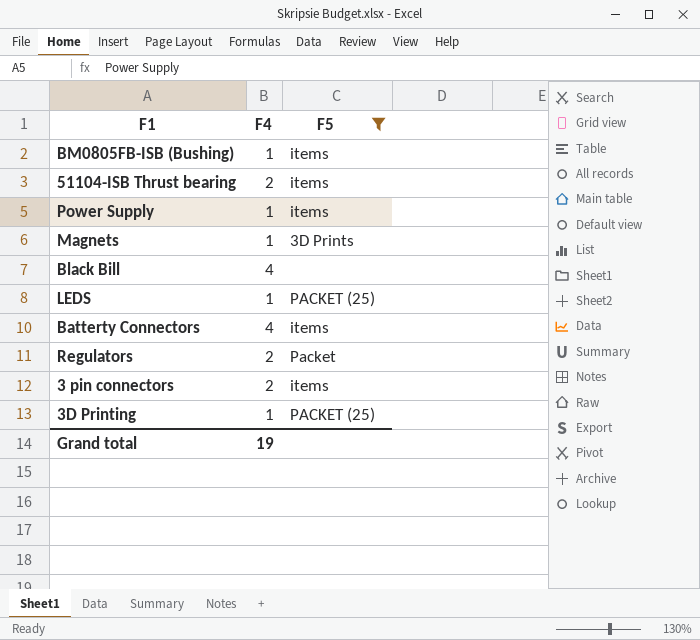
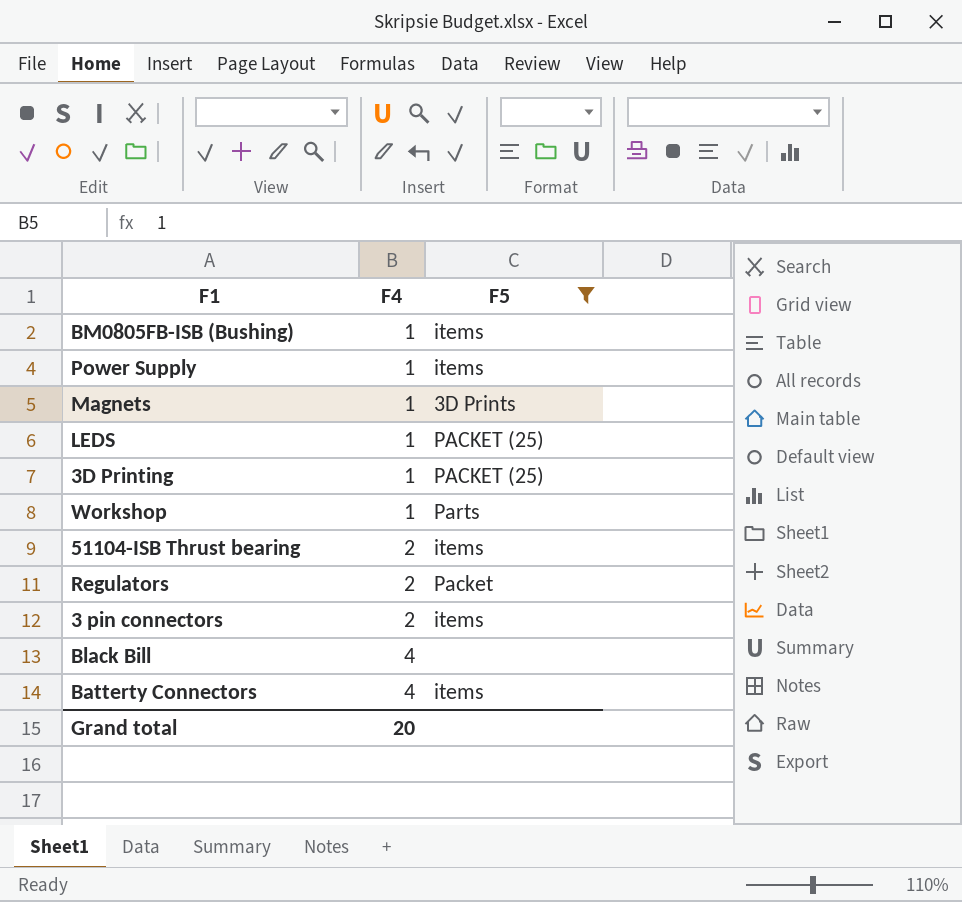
row order: none -> F4 ascending
row Workshop: none -> 1 | Parts
Grand total | F4: 19 -> 20

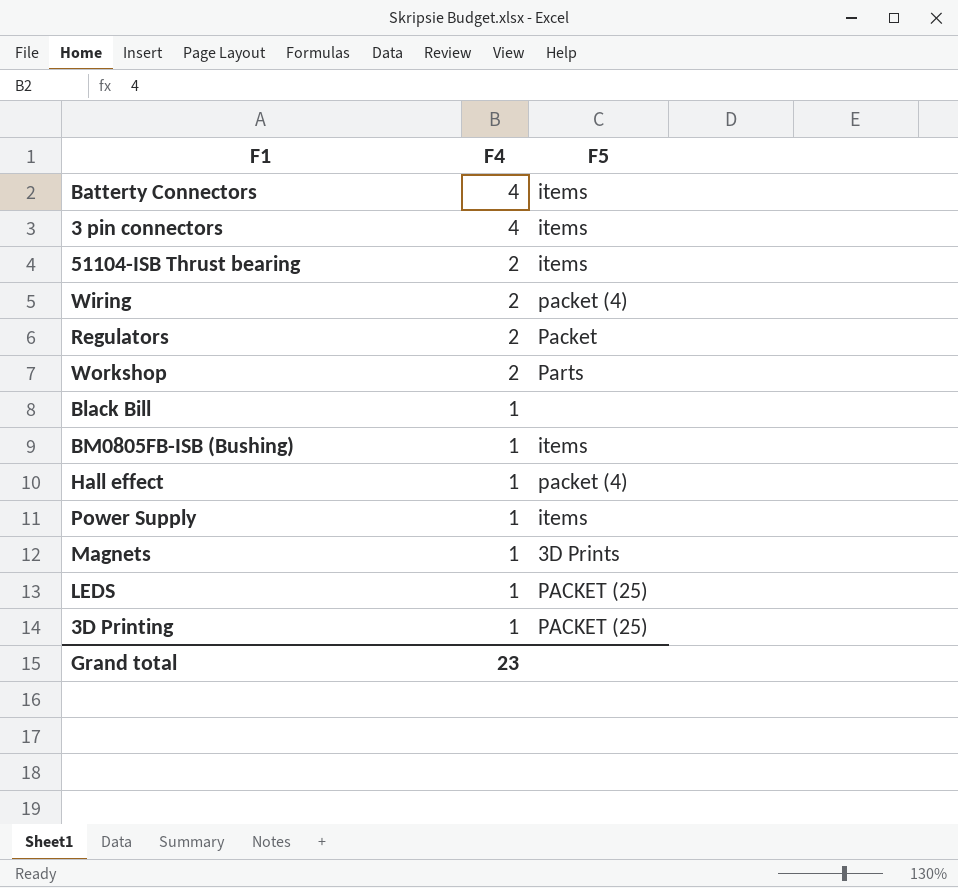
filter: F5 != packet (4) -> none
row order: F4 ascending -> F4 descending
3 pin connectors | F4: 2 -> 4
Workshop | F4: 1 -> 2
Black Bill | F4: 4 -> 1
Grand total | F4: 20 -> 23

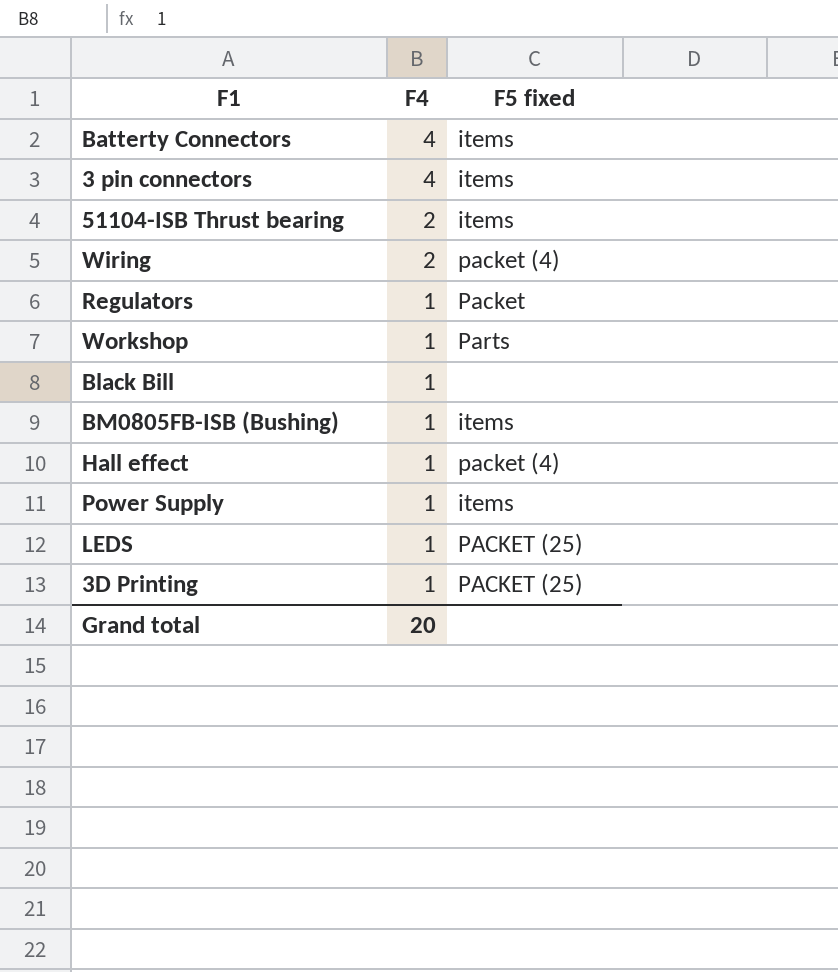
column name: F5 -> F5 fixed
row Magnets: 1 | 3D Prints -> none
Regulators | F4: 2 -> 1
Workshop | F4: 2 -> 1
Grand total | F4: 23 -> 20

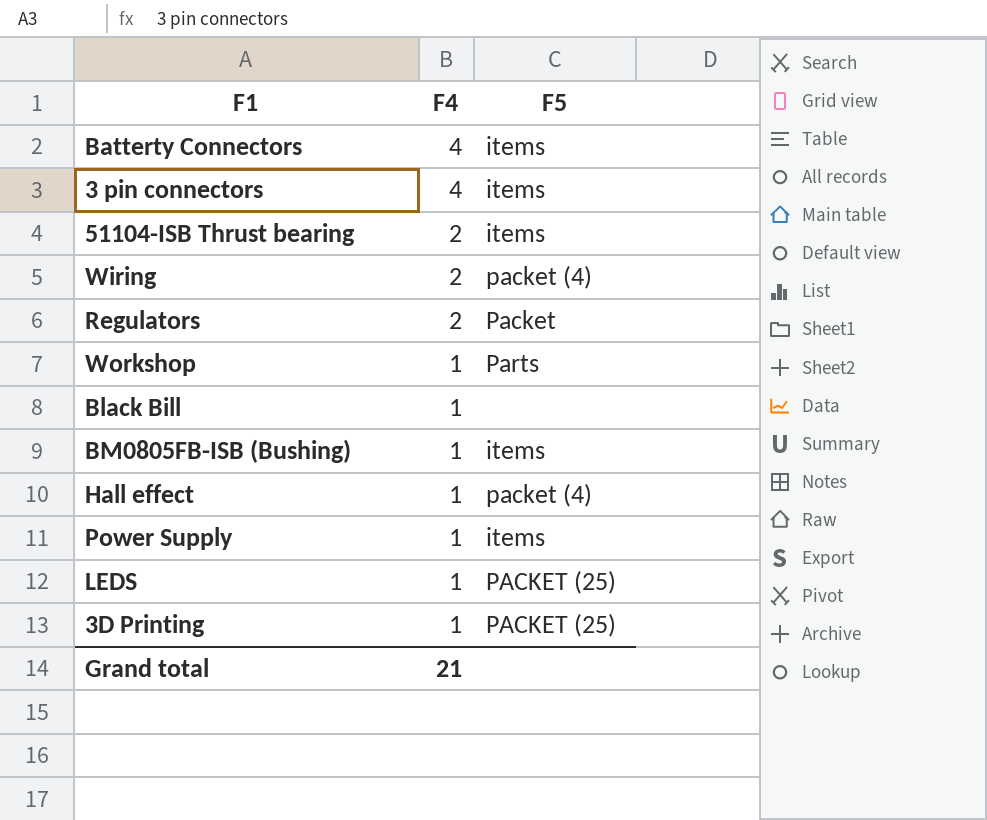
column name: F5 fixed -> F5
Regulators | F4: 1 -> 2
Grand total | F4: 20 -> 21

